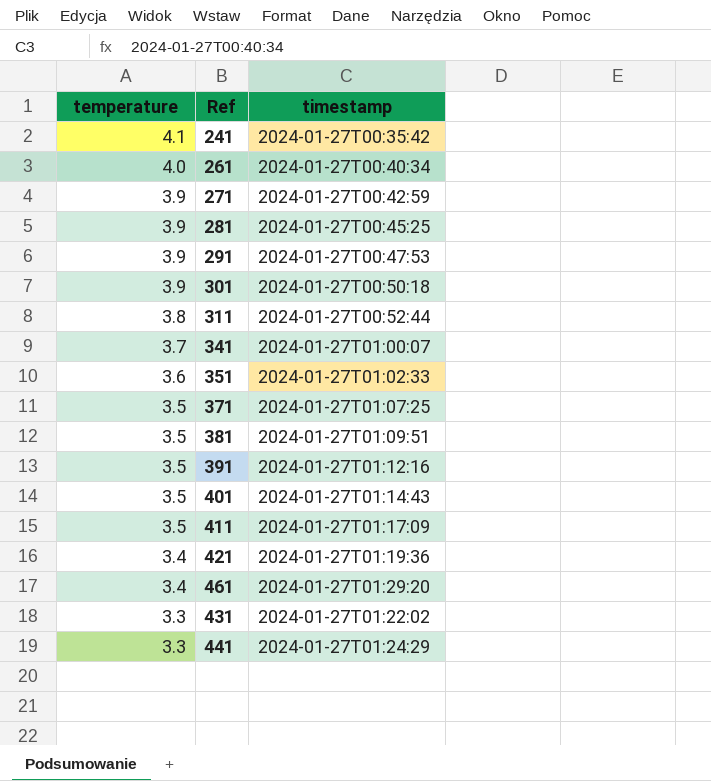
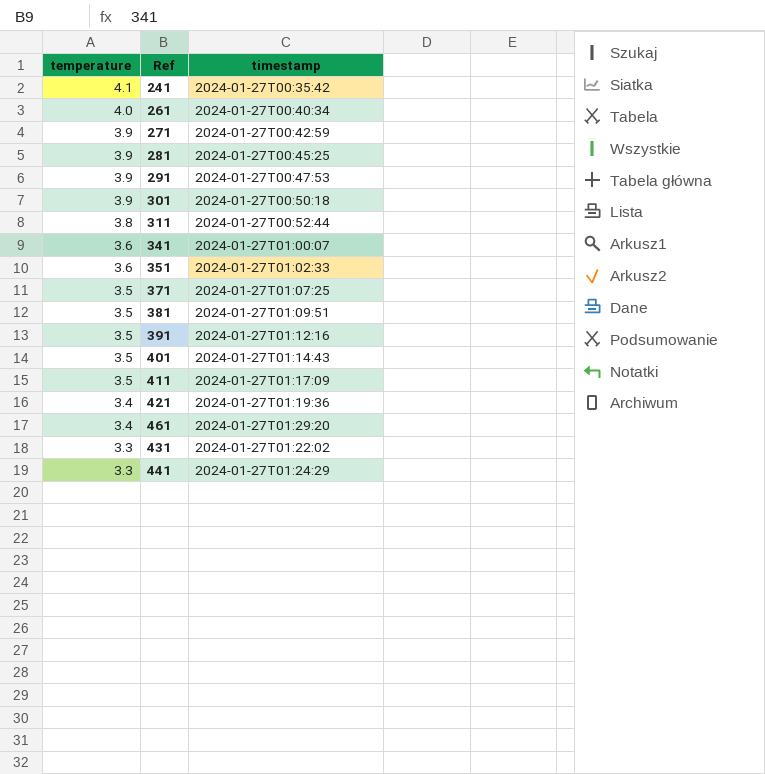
341 | temperature: 3.7 -> 3.6

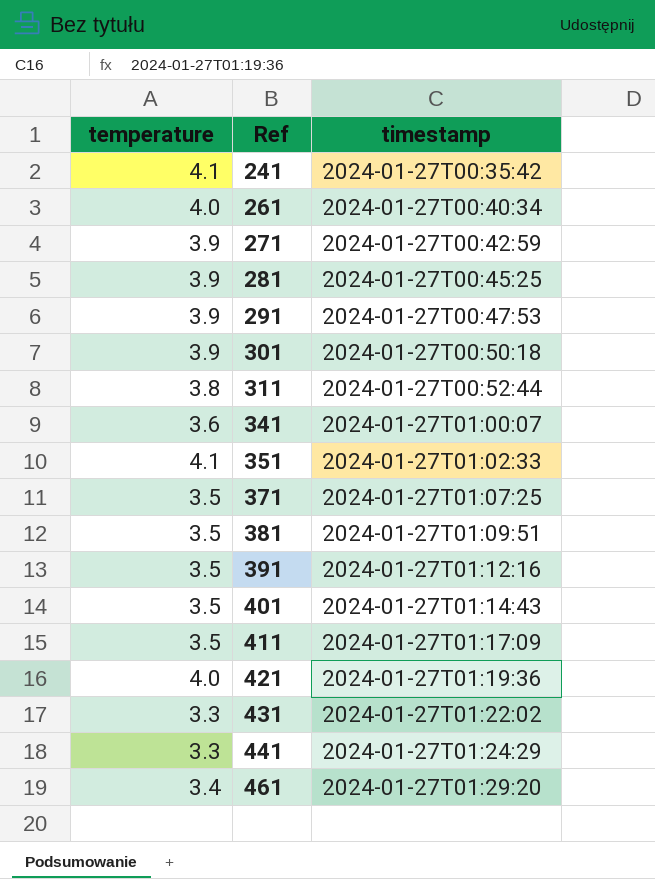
row order: temperature descending -> Ref ascending
351 | temperature: 3.6 -> 4.1
421 | temperature: 3.4 -> 4.0

